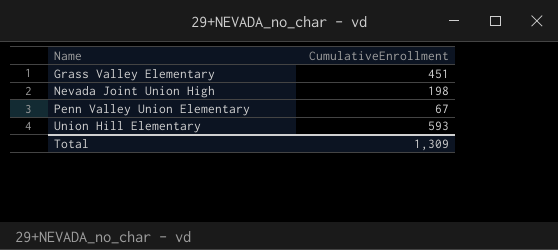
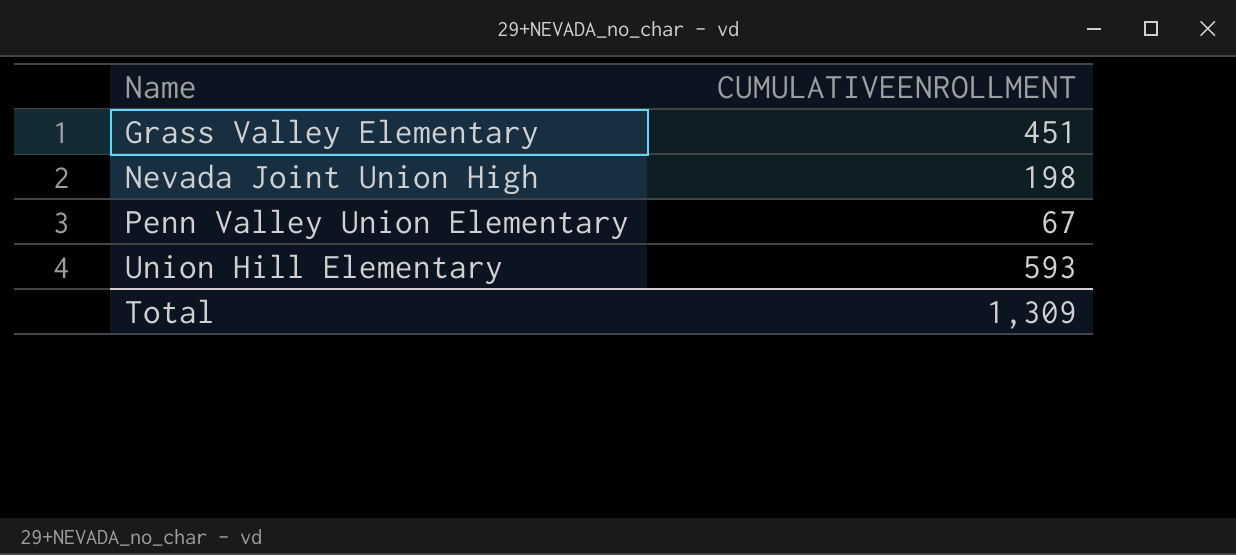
column name: CumulativeEnrollment -> CUMULATIVEENROLLMENT

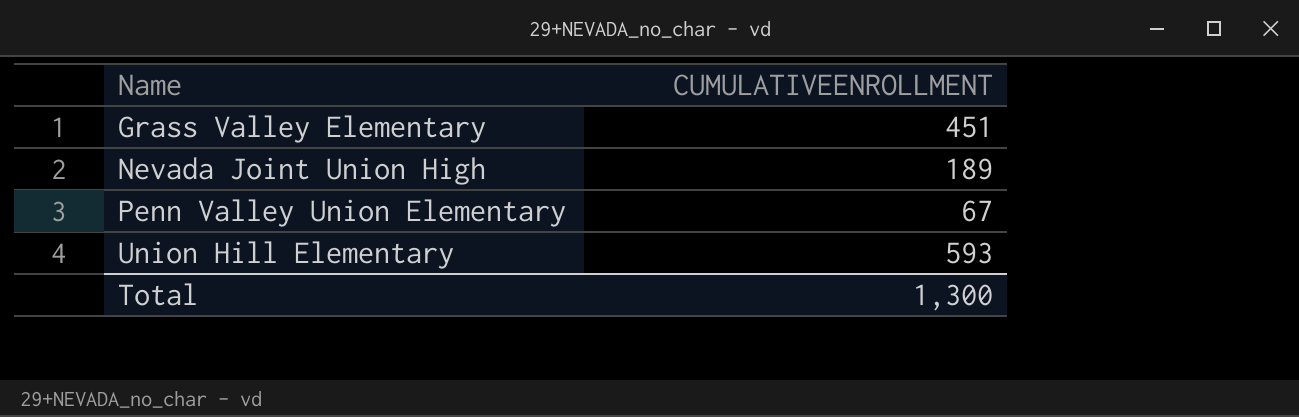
Nevada Joint Union High | CUMULATIVEENROLLMENT: 198 -> 189
Total | CUMULATIVEENROLLMENT: 1,309 -> 1,300

